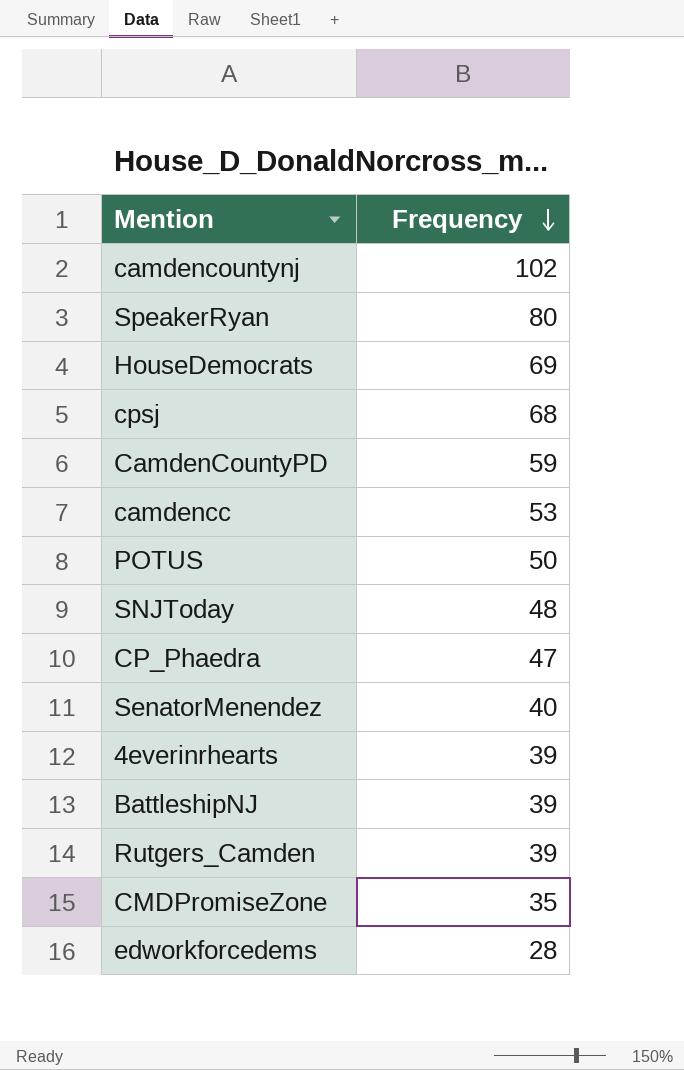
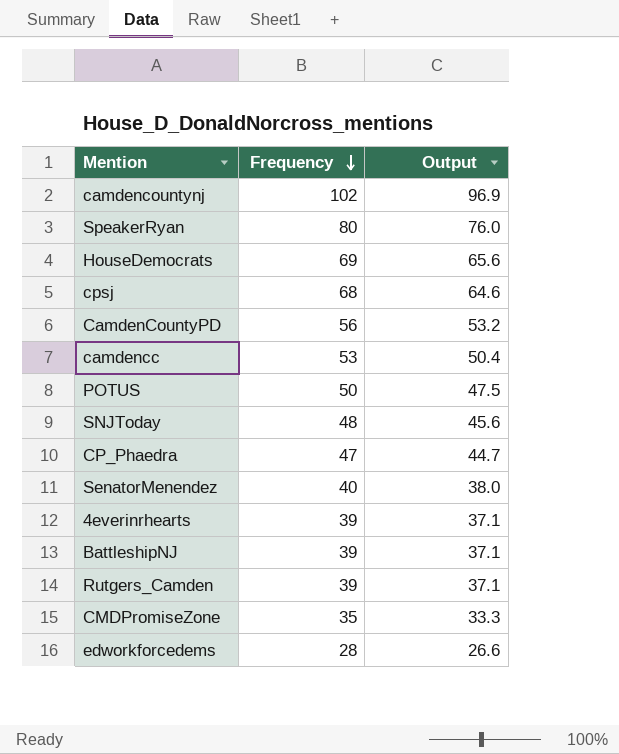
column Output | formula: none -> [Frequency] * 0.95
CamdenCountyPD | Frequency: 59 -> 56

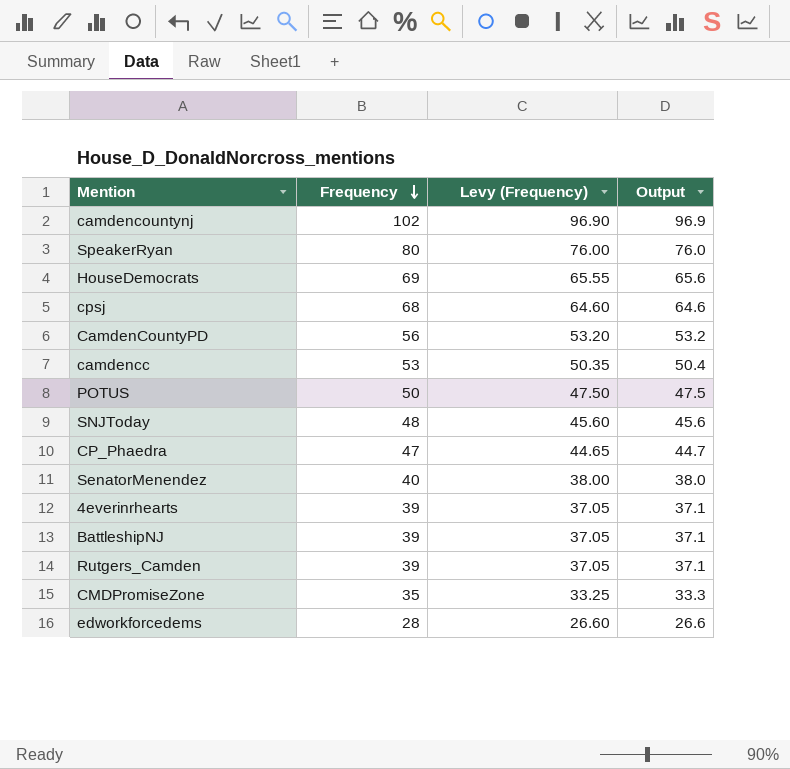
column Levy (Frequency) | formula: none -> [Frequency] * 0.95

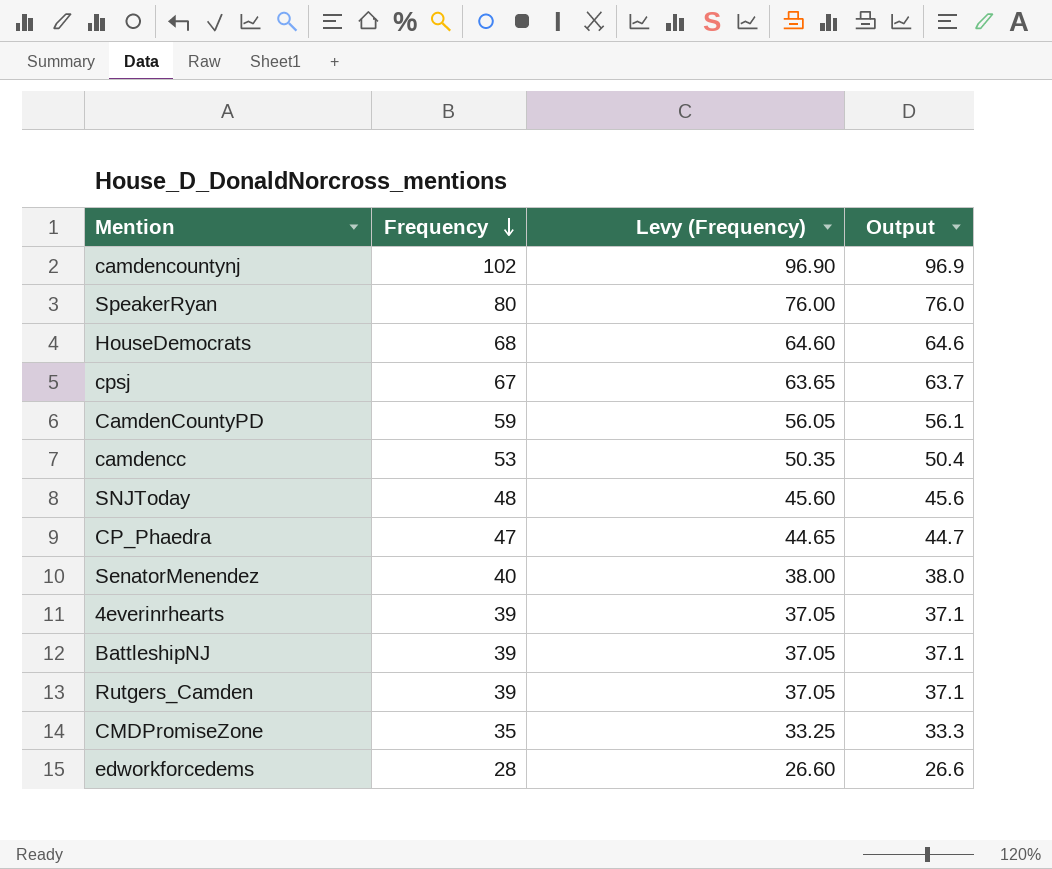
row POTUS: 50 | 47.50 | 47.5 -> none
HouseDemocrats | Frequency: 69 -> 68
HouseDemocrats | Levy (Frequency): 65.55 -> 64.60
HouseDemocrats | Output: 65.6 -> 64.6
cpsj | Frequency: 68 -> 67
cpsj | Levy (Frequency): 64.60 -> 63.65
cpsj | Output: 64.6 -> 63.7
CamdenCountyPD | Frequency: 56 -> 59
CamdenCountyPD | Levy (Frequency): 53.20 -> 56.05
CamdenCountyPD | Output: 53.2 -> 56.1

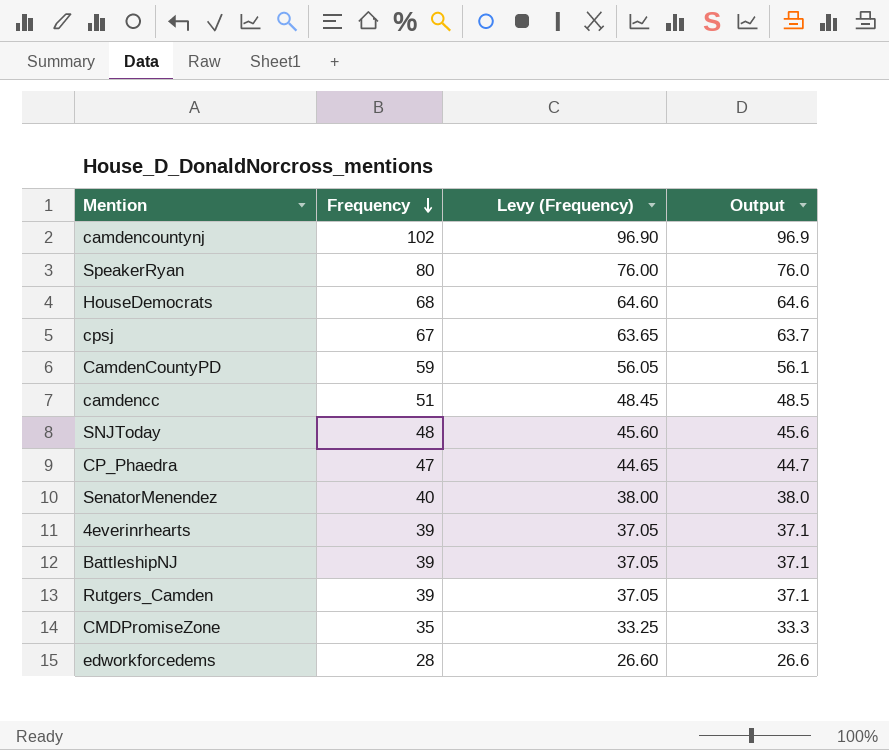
camdencc | Frequency: 53 -> 51
camdencc | Levy (Frequency): 50.35 -> 48.45
camdencc | Output: 50.4 -> 48.5

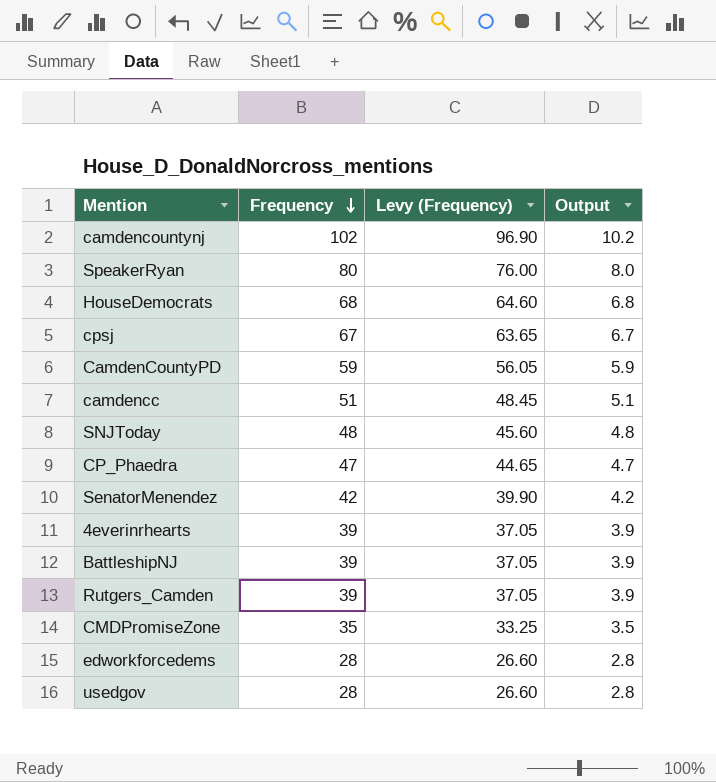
column Output | formula: [Frequency] * 0.95 -> [Frequency] * 0.1
SenatorMenendez | Frequency: 40 -> 42
SenatorMenendez | Levy (Frequency): 38.00 -> 39.90
row usedgov: none -> 28 | 26.60 | 2.8

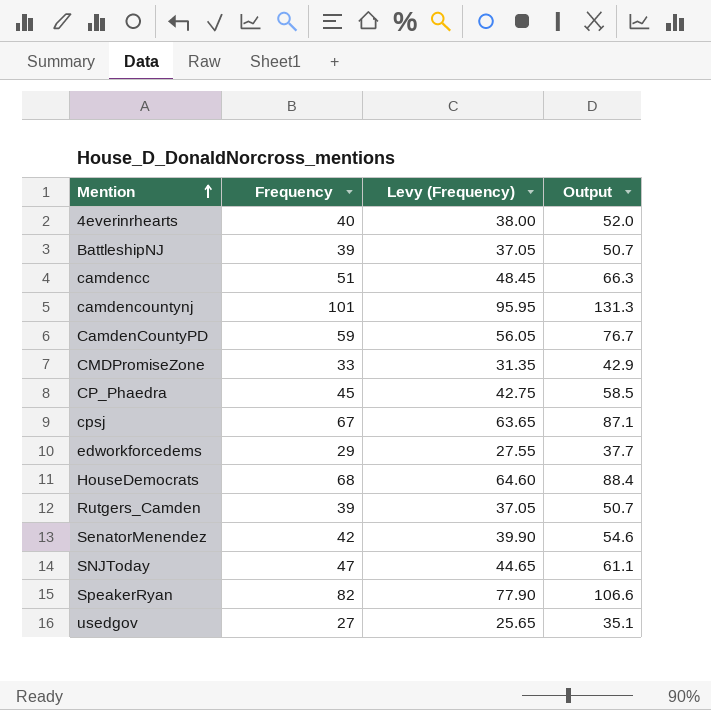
row order: Frequency descending -> Mention ascending
column Output | formula: [Frequency] * 0.1 -> [Frequency] * 1.3
4everinrhearts | Frequency: 39 -> 40
4everinrhearts | Levy (Frequency): 37.05 -> 38.00
camdencountynj | Frequency: 102 -> 101
camdencountynj | Levy (Frequency): 96.90 -> 95.95
CMDPromiseZone | Frequency: 35 -> 33
CMDPromiseZone | Levy (Frequency): 33.25 -> 31.35
CP_Phaedra | Frequency: 47 -> 45
CP_Phaedra | Levy (Frequency): 44.65 -> 42.75
edworkforcedems | Frequency: 28 -> 29
edworkforcedems | Levy (Frequency): 26.60 -> 27.55
SNJToday | Frequency: 48 -> 47
SNJToday | Levy (Frequency): 45.60 -> 44.65
SpeakerRyan | Frequency: 80 -> 82
SpeakerRyan | Levy (Frequency): 76.00 -> 77.90
usedgov | Frequency: 28 -> 27
usedgov | Levy (Frequency): 26.60 -> 25.65

